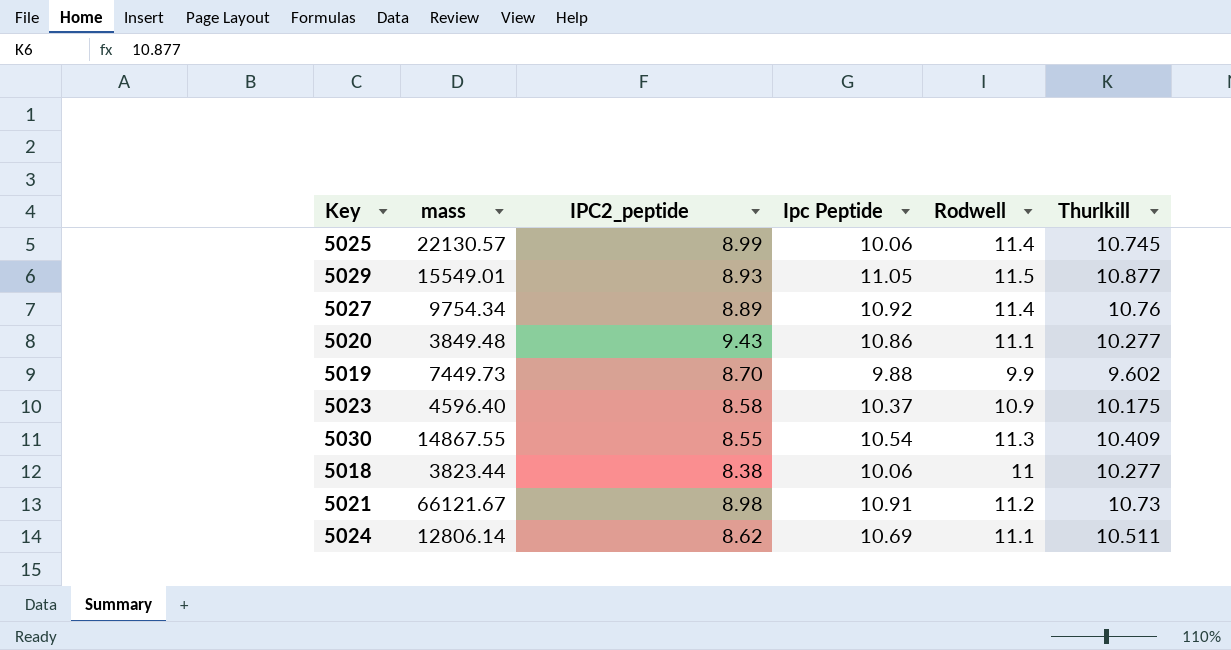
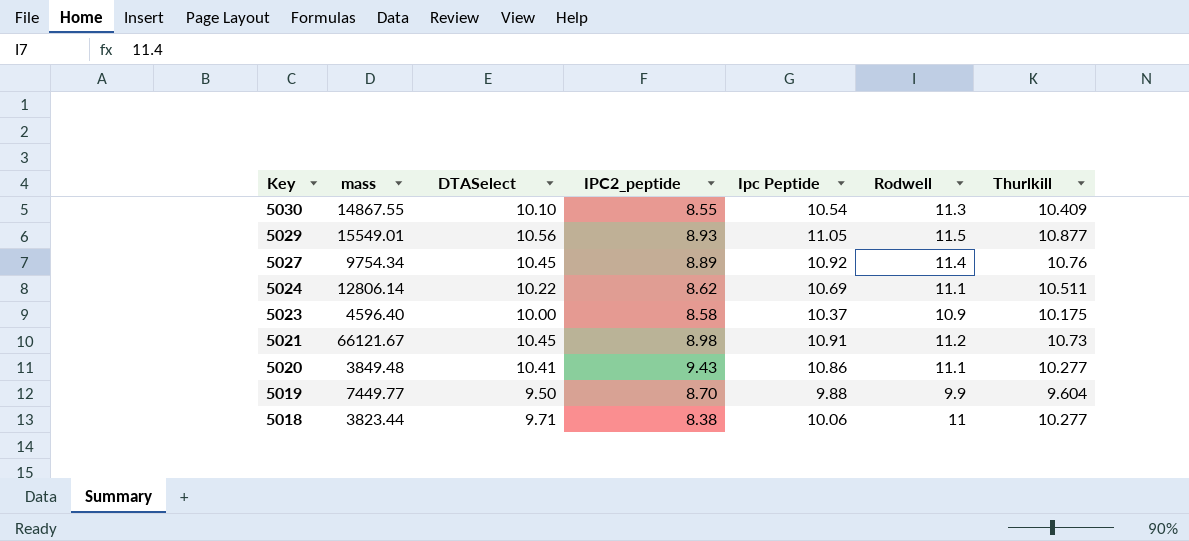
row order: none -> Key descending
column DTASelect | position: none -> 3
row 5025: 22130.57 | 8.99 | 10.06 | 11.4 | 10.745 -> none
5019 | mass: 7449.73 -> 7449.77
5019 | Thurlkill: 9.602 -> 9.604

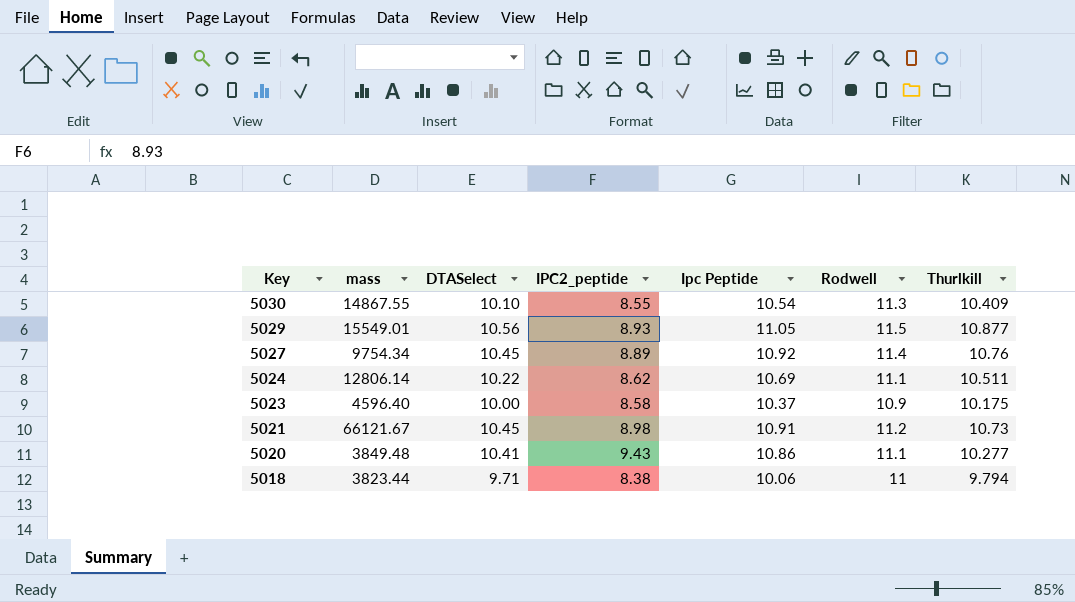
row 5019: 7449.77 | 9.50 | 8.70 | 9.88 | 9.9 | 9.604 -> none
5018 | Thurlkill: 10.277 -> 9.794

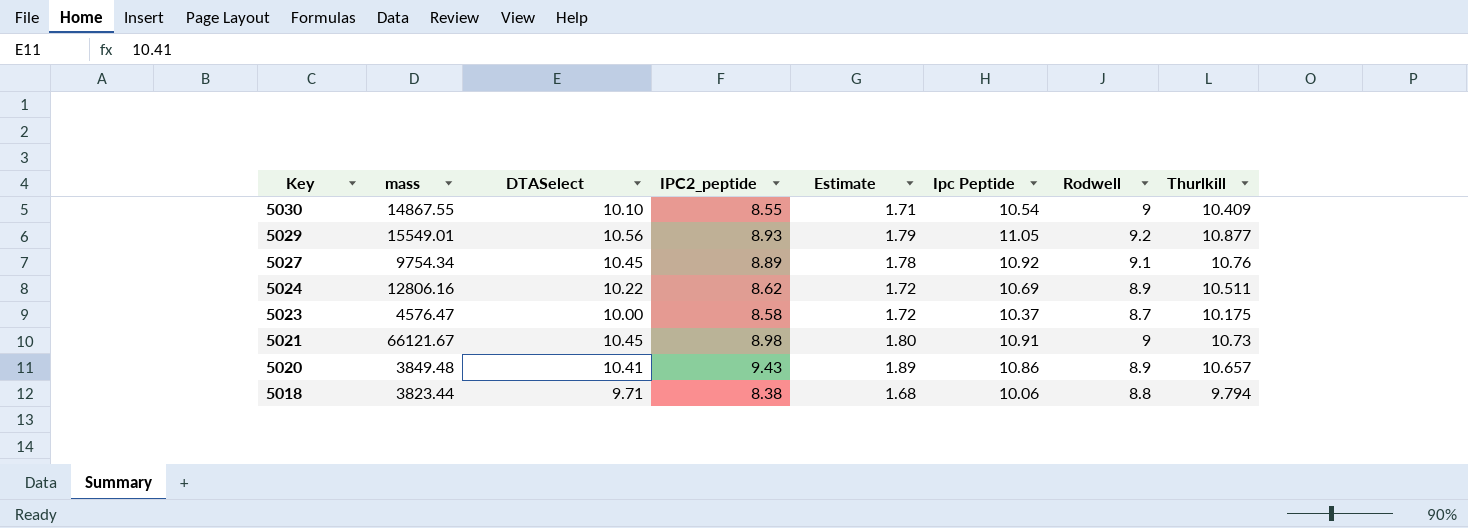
column Estimate | formula: none -> [IPC2_peptide] * 0.2
5030 | Rodwell: 11.3 -> 9
5029 | Rodwell: 11.5 -> 9.2
5027 | Rodwell: 11.4 -> 9.1
5024 | mass: 12806.14 -> 12806.16
5024 | Rodwell: 11.1 -> 8.9
5023 | mass: 4596.40 -> 4576.47
5023 | Rodwell: 10.9 -> 8.7
5021 | Rodwell: 11.2 -> 9
5020 | Rodwell: 11.1 -> 8.9
5020 | Thurlkill: 10.277 -> 10.657
5018 | Rodwell: 11 -> 8.8

